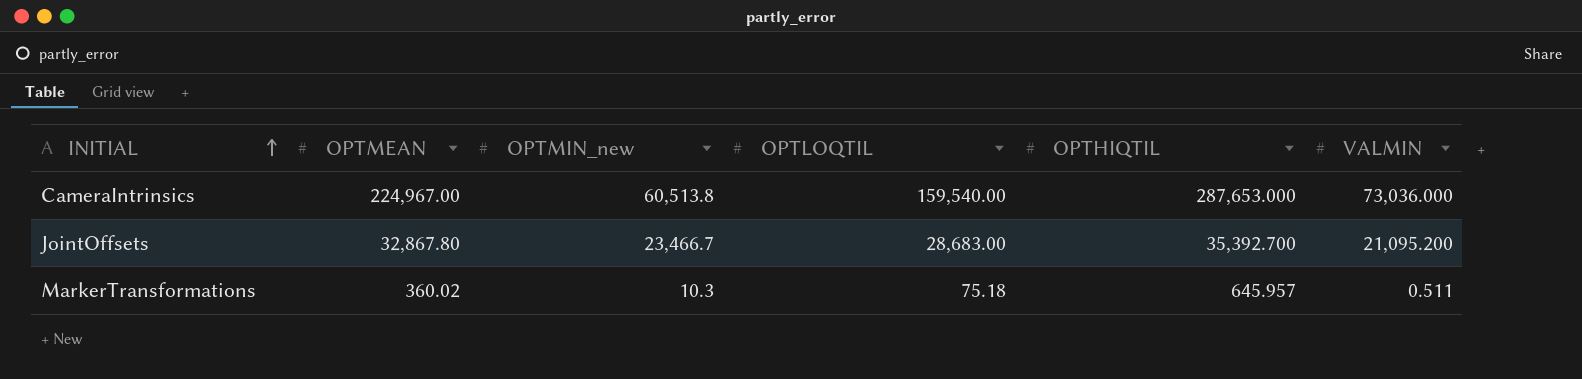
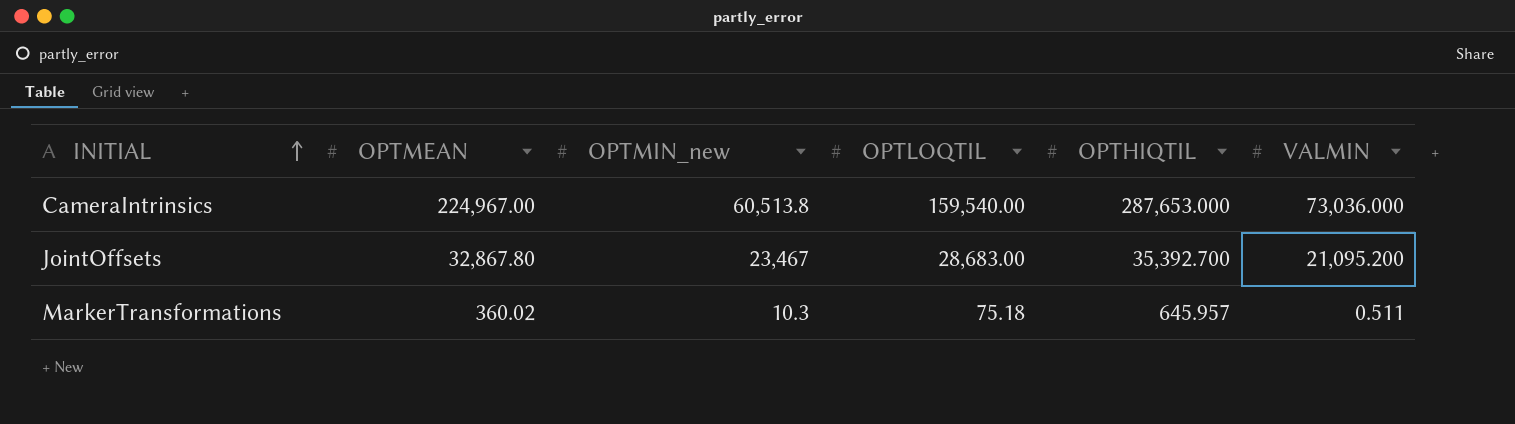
JointOffsets | OPTMIN_new: 23,466.7 -> 23,467

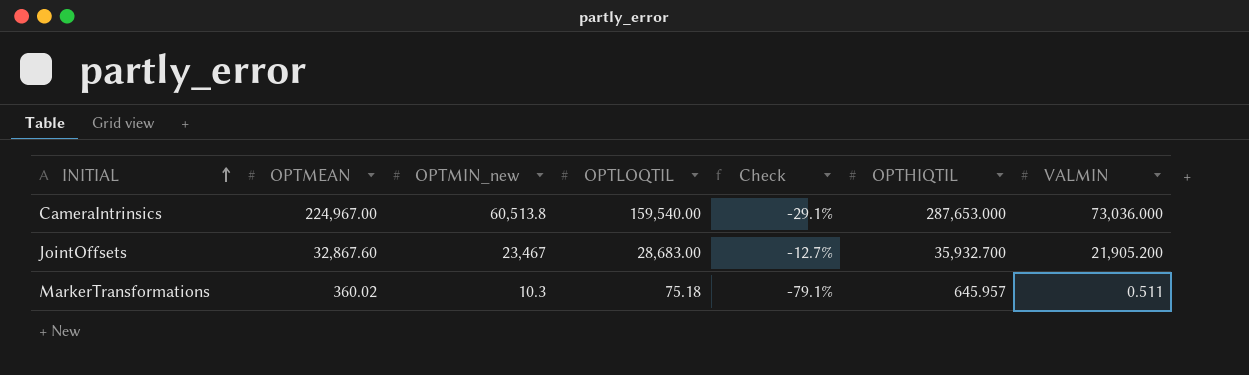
column Check | formula: none -> ([OPTLOQTIL] - [OPTMEAN]) / [OPTMEAN]
JointOffsets | OPTMEAN: 32,867.80 -> 32,867.60
JointOffsets | OPTHIQTIL: 35,392.700 -> 35,932.700
JointOffsets | VALMIN: 21,095.200 -> 21,905.200

